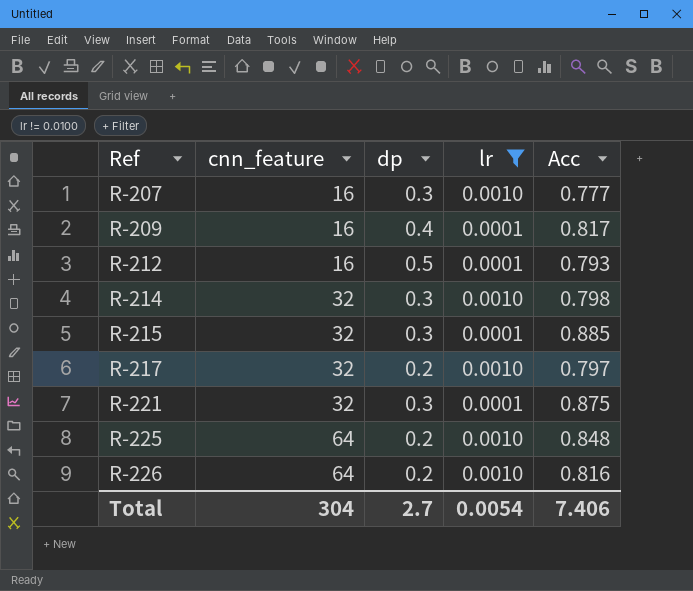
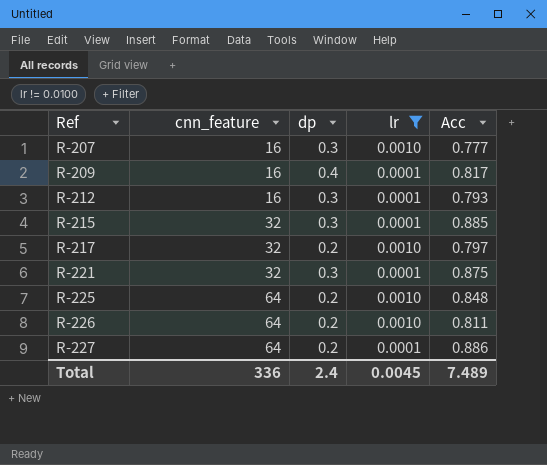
row R-214: 32 | 0.3 | 0.0010 | 0.798 -> none
R-212 | dp: 0.5 -> 0.3
R-226 | Acc: 0.816 -> 0.811
row R-227: none -> 64 | 0.2 | 0.0001 | 0.886
Total | cnn_feature: 304 -> 336
Total | dp: 2.7 -> 2.4
Total | lr: 0.0054 -> 0.0045
Total | Acc: 7.406 -> 7.489

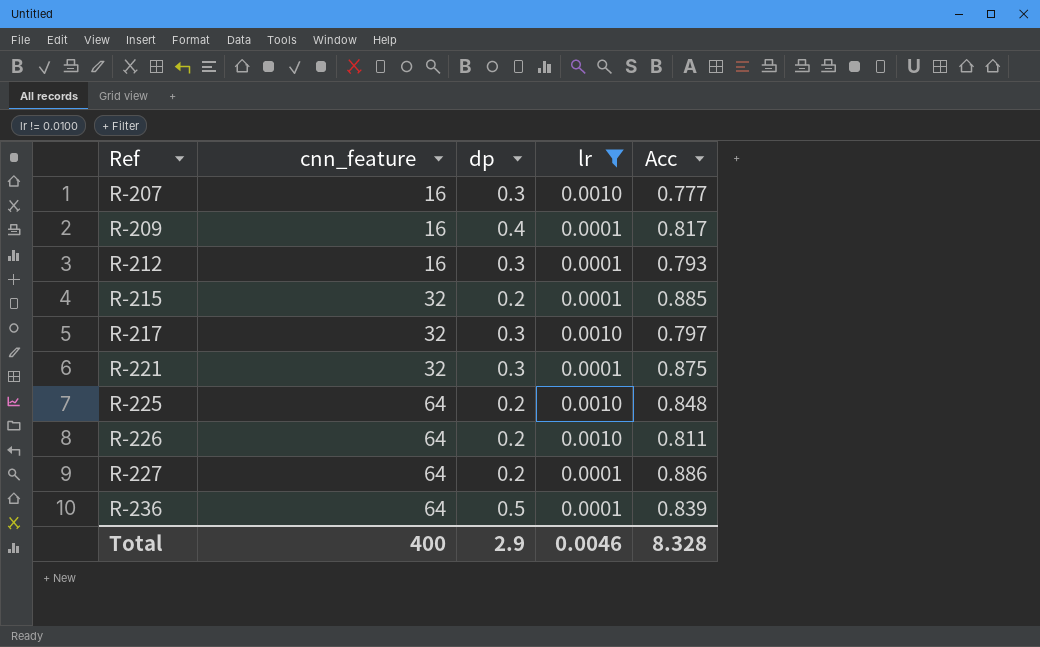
R-215 | dp: 0.3 -> 0.2
R-217 | dp: 0.2 -> 0.3
row R-236: none -> 64 | 0.5 | 0.0001 | 0.839
Total | cnn_feature: 336 -> 400
Total | dp: 2.4 -> 2.9
Total | lr: 0.0045 -> 0.0046
Total | Acc: 7.489 -> 8.328

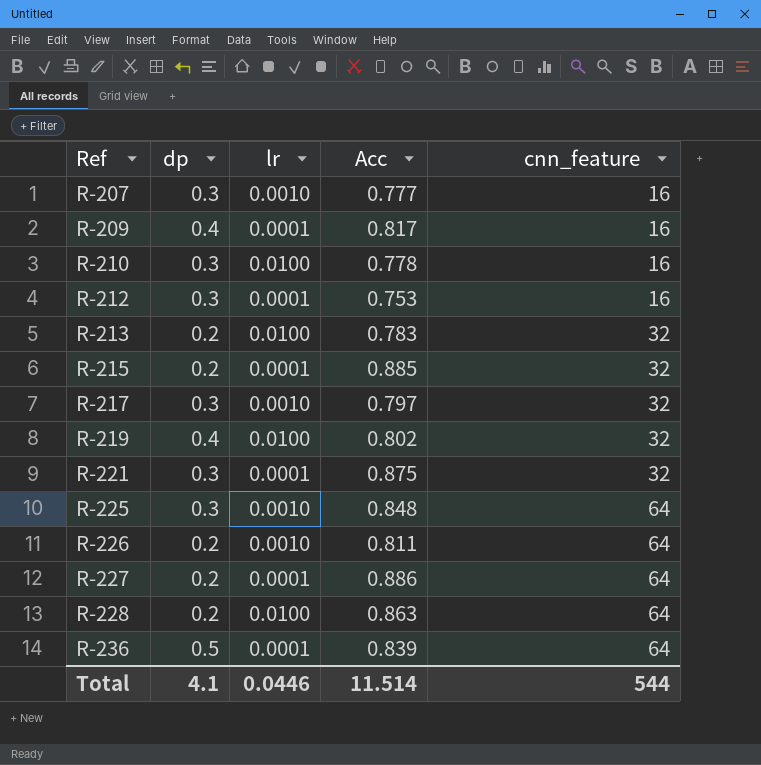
filter: lr != 0.0100 -> none
column cnn_feature | position: 2 -> 5
R-212 | Acc: 0.793 -> 0.753
R-225 | dp: 0.2 -> 0.3
Total | dp: 2.9 -> 4.1
Total | lr: 0.0046 -> 0.0446
Total | Acc: 8.328 -> 11.514
Total | cnn_feature: 400 -> 544

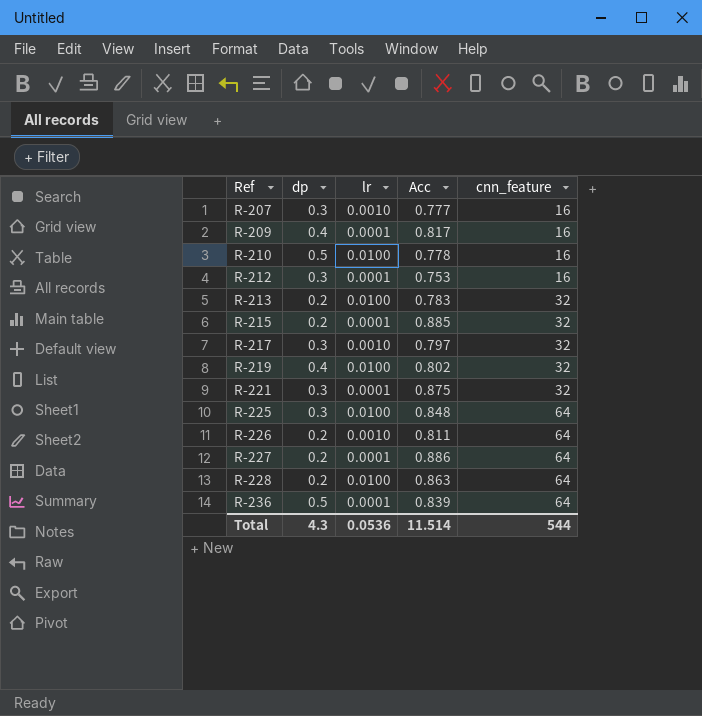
R-210 | dp: 0.3 -> 0.5
R-225 | lr: 0.0010 -> 0.0100
Total | dp: 4.1 -> 4.3
Total | lr: 0.0446 -> 0.0536

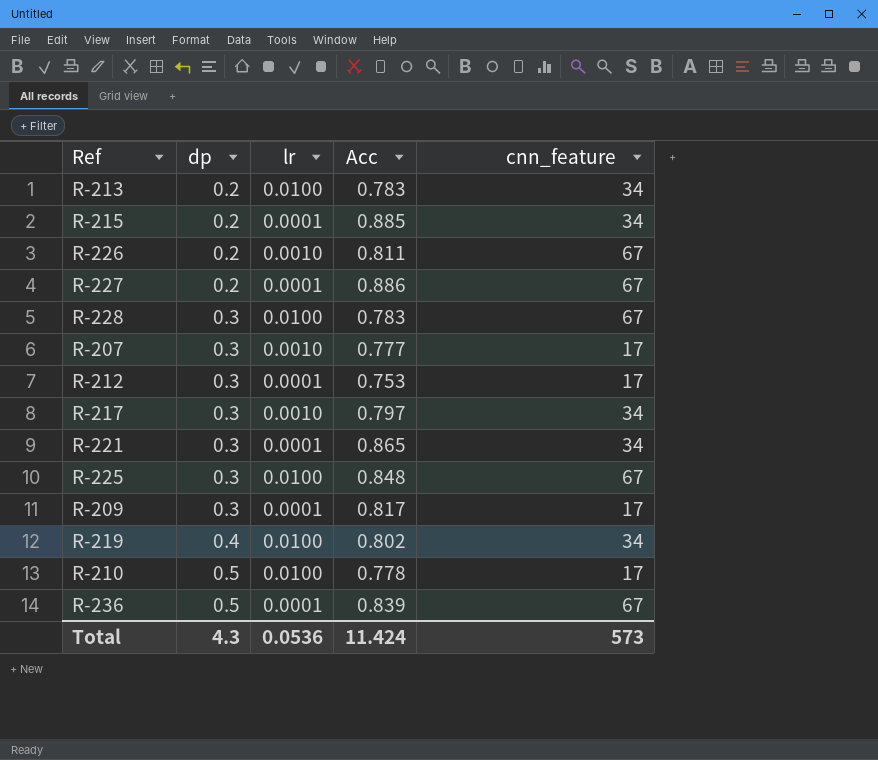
row order: Ref ascending -> dp ascending
R-213 | cnn_feature: 32 -> 34
R-215 | cnn_feature: 32 -> 34
R-226 | cnn_feature: 64 -> 67
R-227 | cnn_feature: 64 -> 67
R-228 | dp: 0.2 -> 0.3
R-228 | Acc: 0.863 -> 0.783
R-228 | cnn_feature: 64 -> 67
R-207 | cnn_feature: 16 -> 17
R-212 | cnn_feature: 16 -> 17
R-217 | cnn_feature: 32 -> 34
R-221 | Acc: 0.875 -> 0.865
R-221 | cnn_feature: 32 -> 34
R-225 | cnn_feature: 64 -> 67
R-209 | dp: 0.4 -> 0.3
R-209 | cnn_feature: 16 -> 17
R-219 | cnn_feature: 32 -> 34
R-210 | cnn_feature: 16 -> 17
R-236 | cnn_feature: 64 -> 67
Total | Acc: 11.514 -> 11.424
Total | cnn_feature: 544 -> 573

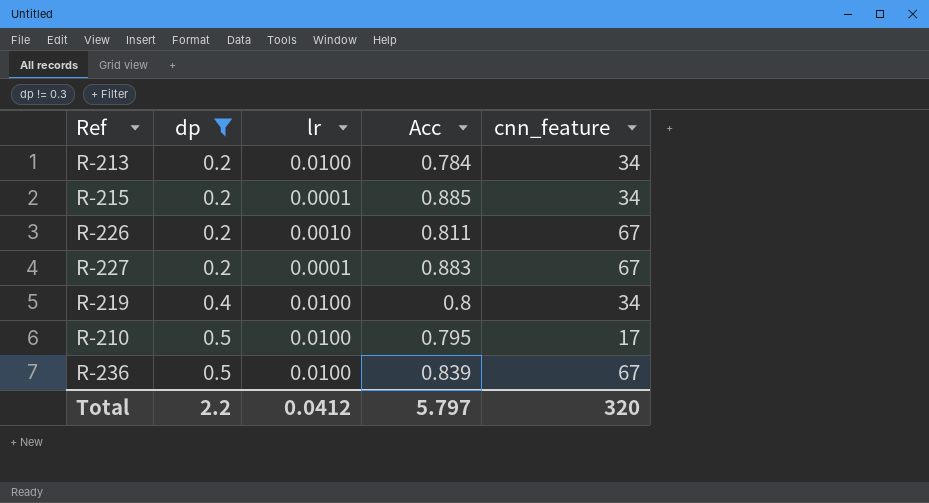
filter: none -> dp != 0.3
R-213 | Acc: 0.783 -> 0.784
R-227 | Acc: 0.886 -> 0.883
R-219 | Acc: 0.802 -> 0.8
R-210 | Acc: 0.778 -> 0.795
R-236 | lr: 0.0001 -> 0.0100
Total | dp: 4.3 -> 2.2
Total | lr: 0.0536 -> 0.0412
Total | Acc: 11.424 -> 5.797
Total | cnn_feature: 573 -> 320

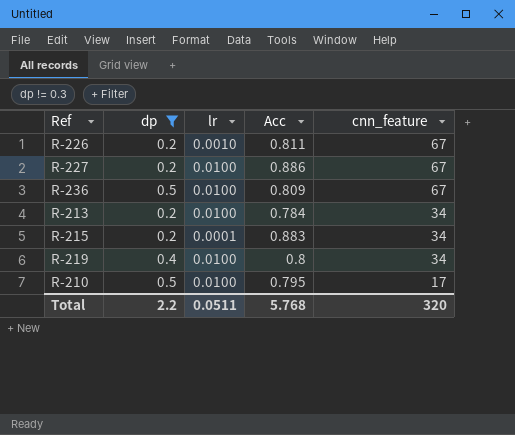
row order: dp ascending -> cnn_feature descending
R-227 | lr: 0.0001 -> 0.0100
R-227 | Acc: 0.883 -> 0.886
R-236 | Acc: 0.839 -> 0.809
R-215 | Acc: 0.885 -> 0.883
Total | lr: 0.0412 -> 0.0511
Total | Acc: 5.797 -> 5.768

